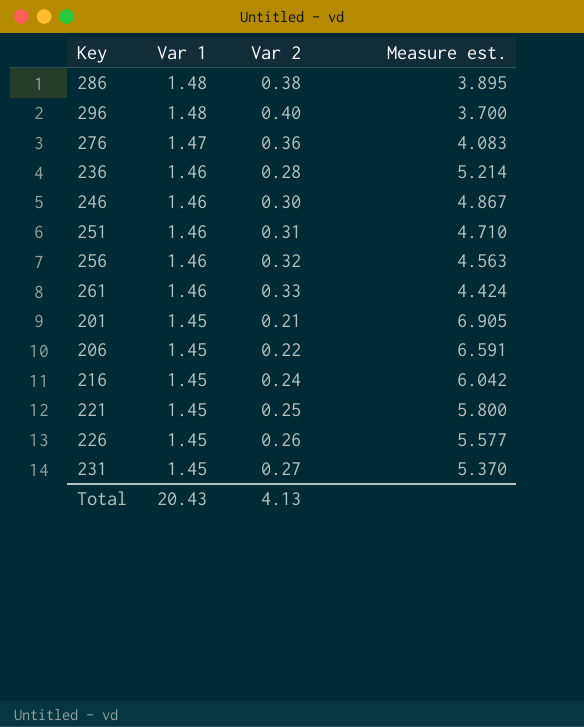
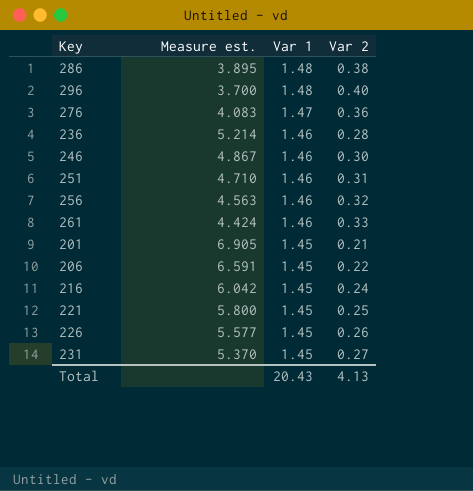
column Measure est. | position: 4 -> 2

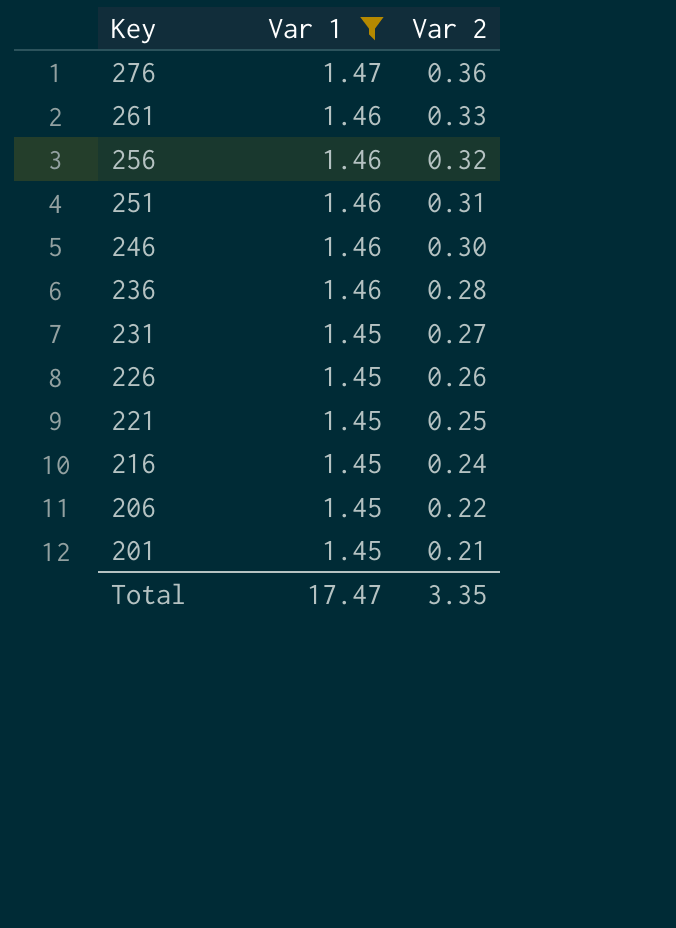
filter: none -> Var 1 != 1.48
row order: Var 1 descending -> Key descending
column Measure est. | formula: [Var 1] / [Var 2] -> none
Total | Var 1: 20.43 -> 17.47
Total | Var 2: 4.13 -> 3.35

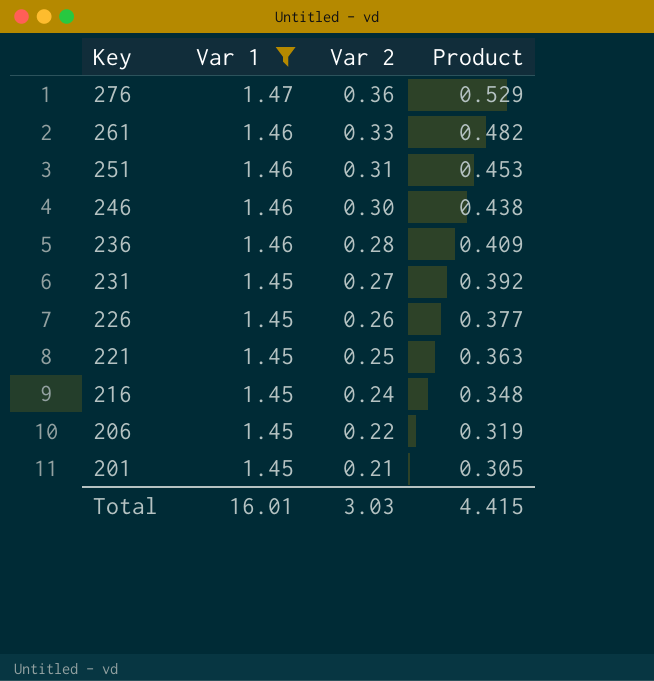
column Product | formula: none -> [Var 1] * [Var 2]
row 256: 1.46 | 0.32 -> none
Total | Var 1: 17.47 -> 16.01
Total | Var 2: 3.35 -> 3.03

